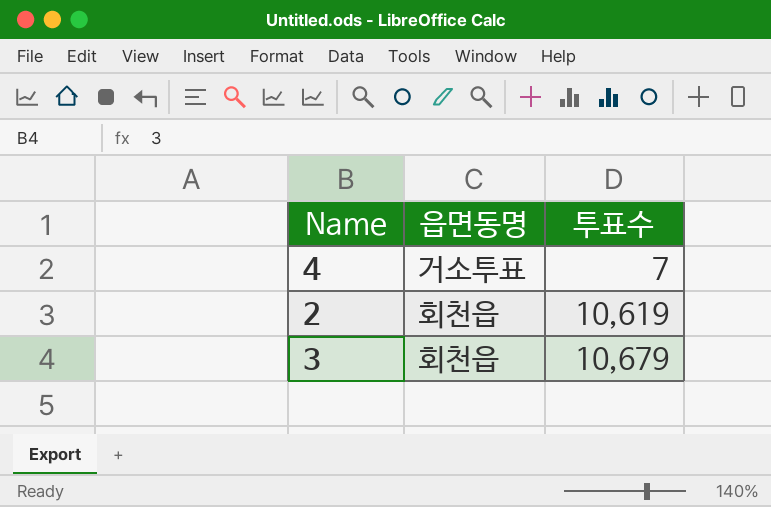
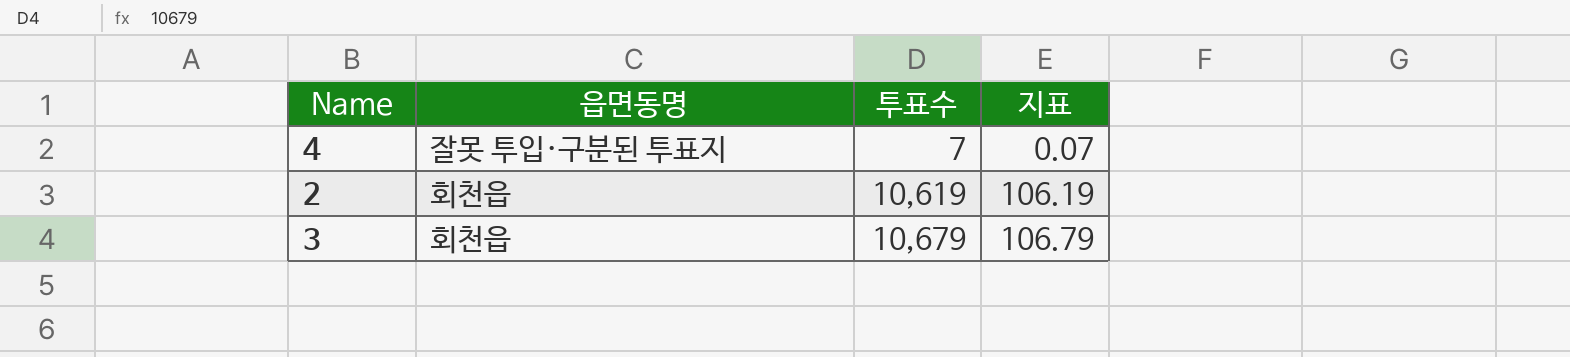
column 지표 | formula: none -> [투표수] * 0.01
4 | 읍면동명: 거소투표 -> 잘못 투입·구분된 투표지

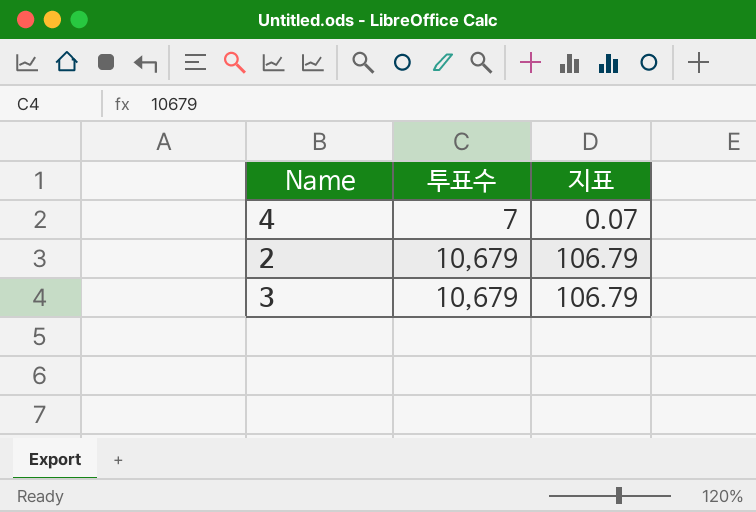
column 읍면동명 | position: 2 -> none
2 | 투표수: 10,619 -> 10,679
2 | 지표: 106.19 -> 106.79

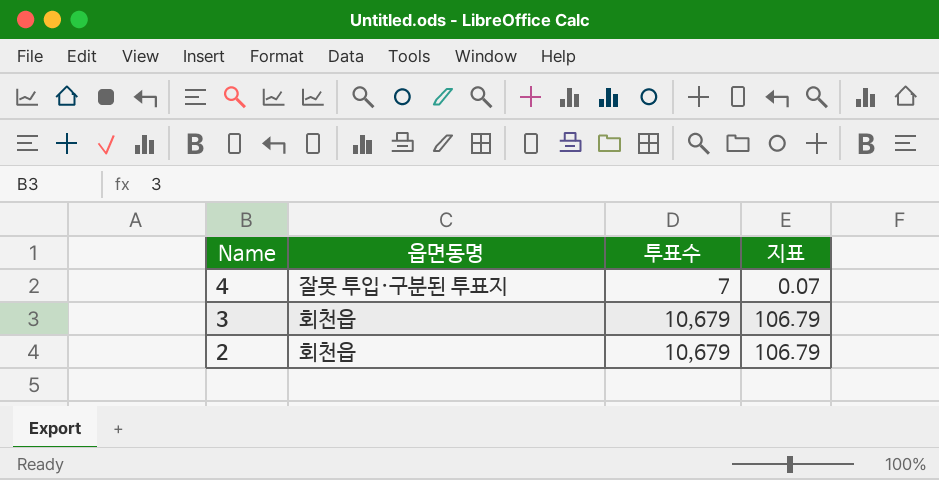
row order: 투표수 ascending -> Name descending
column 읍면동명 | position: none -> 2

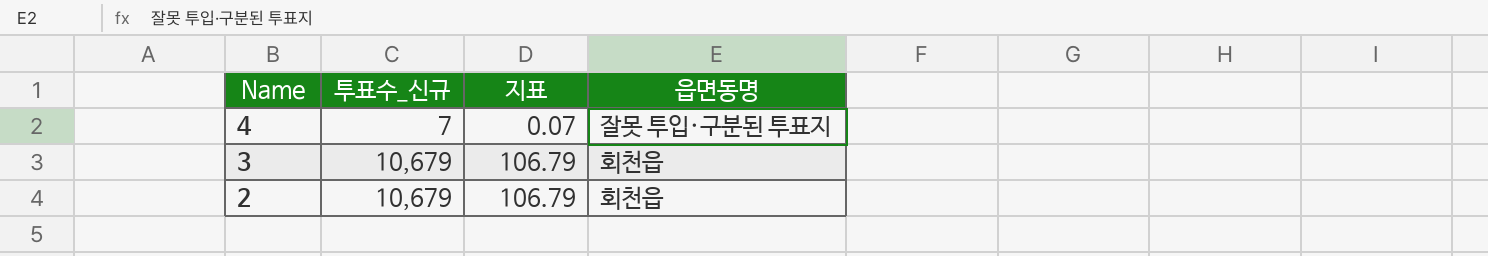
column name: 투표수 -> 투표수_신규
column 읍면동명 | position: 2 -> 4

